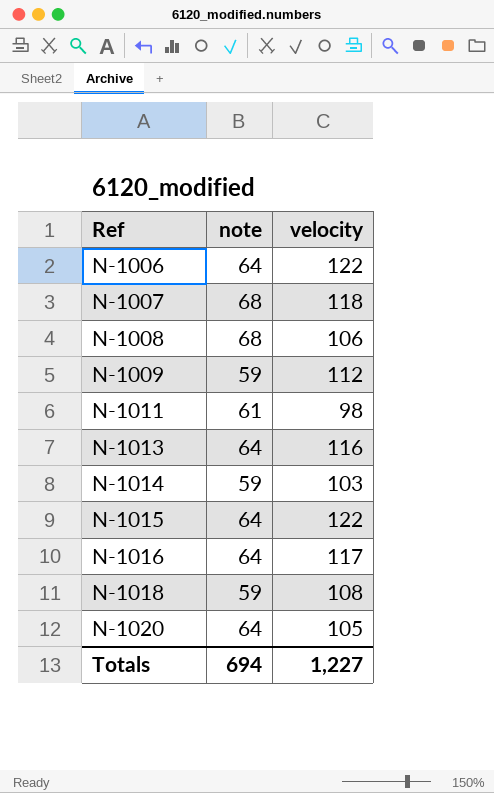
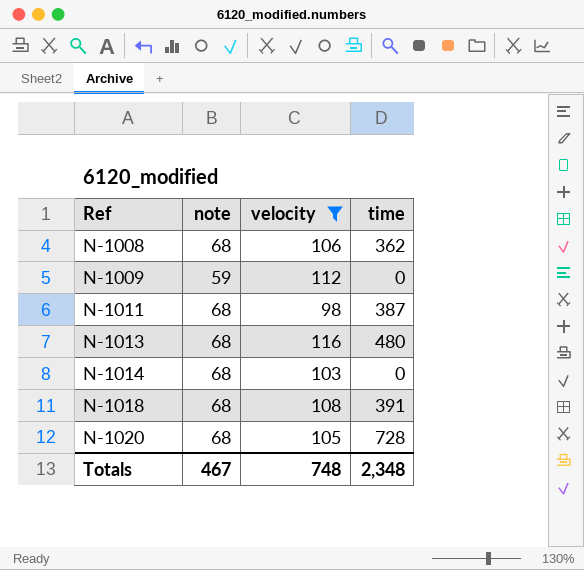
filter: none -> velocity <= 116
column time | position: none -> 4
N-1011 | note: 61 -> 68
N-1013 | note: 64 -> 68
N-1014 | note: 59 -> 68
N-1018 | note: 59 -> 68
N-1020 | note: 64 -> 68
Totals | note: 694 -> 467
Totals | velocity: 1,227 -> 748

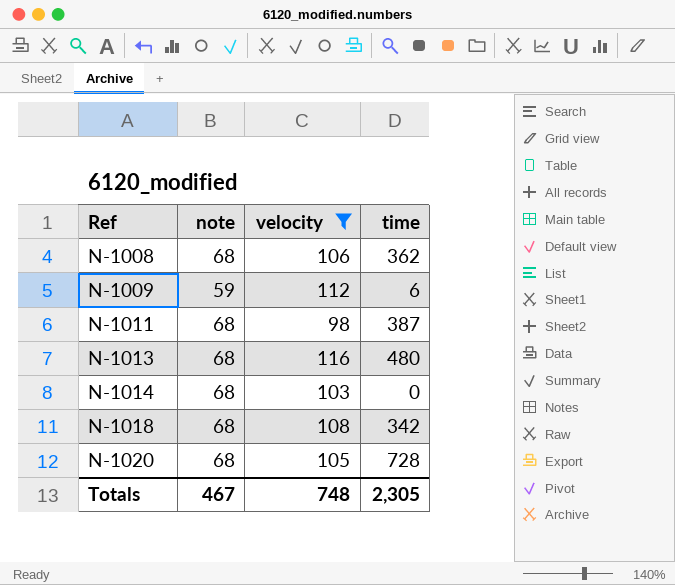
N-1009 | time: 0 -> 6
N-1018 | time: 391 -> 342
Totals | time: 2,348 -> 2,305

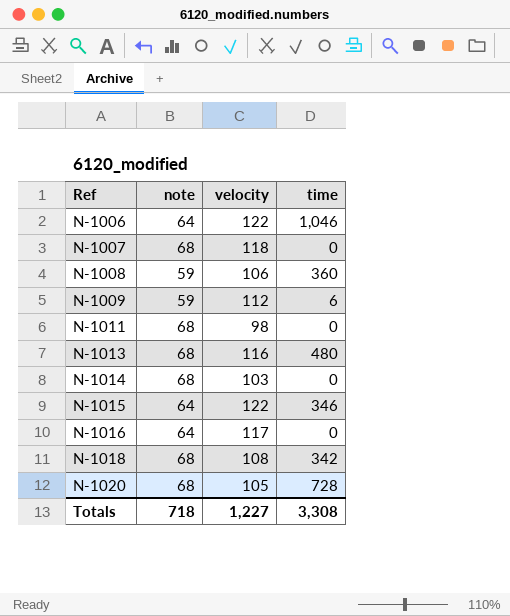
filter: velocity <= 116 -> none
N-1008 | note: 68 -> 59
N-1008 | time: 362 -> 360
N-1011 | time: 387 -> 0
Totals | note: 467 -> 718
Totals | velocity: 748 -> 1,227
Totals | time: 2,305 -> 3,308

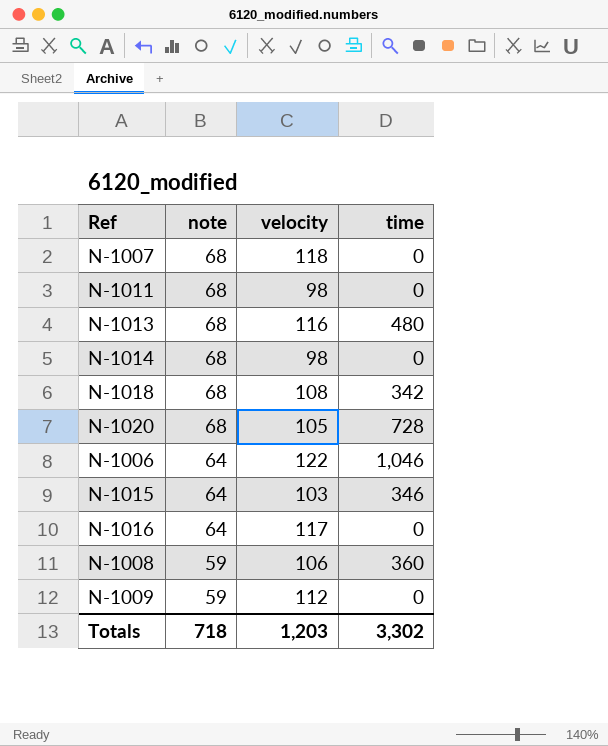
row order: Ref ascending -> note descending
N-1014 | velocity: 103 -> 98
N-1015 | velocity: 122 -> 103
N-1009 | time: 6 -> 0
Totals | velocity: 1,227 -> 1,203
Totals | time: 3,308 -> 3,302

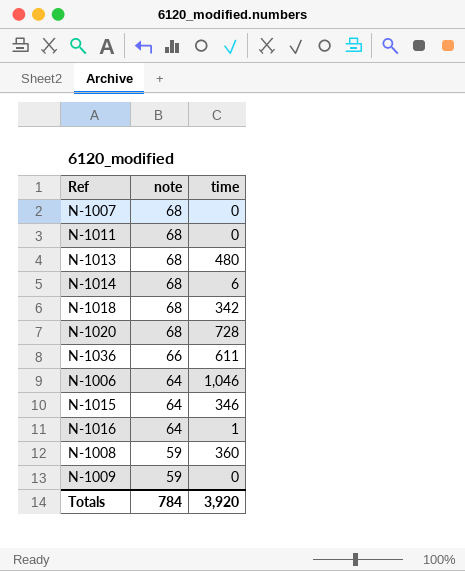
column velocity | position: 3 -> none
N-1014 | time: 0 -> 6
row N-1036: none -> 66 | 611
N-1016 | time: 0 -> 1
Totals | note: 718 -> 784
Totals | time: 3,302 -> 3,920

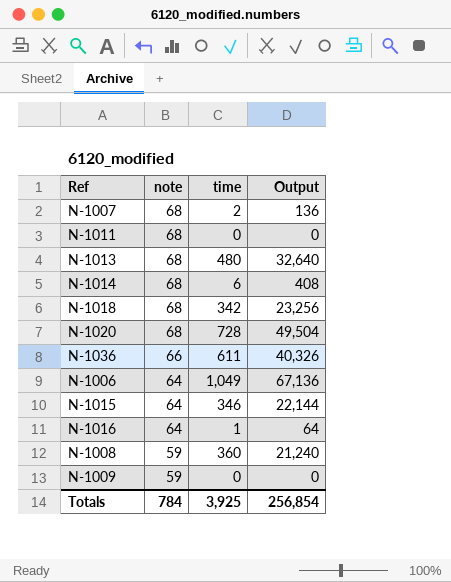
column Output | formula: none -> [note] * [time]
N-1007 | time: 0 -> 2
N-1006 | time: 1,046 -> 1,049
Totals | time: 3,920 -> 3,925

